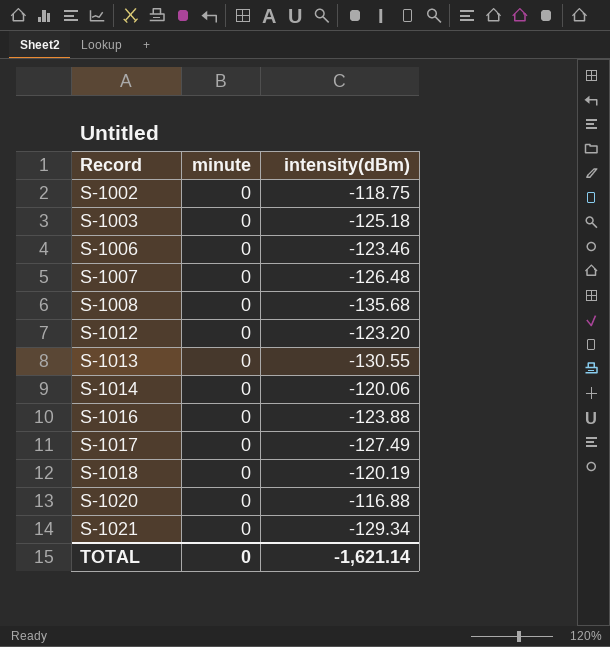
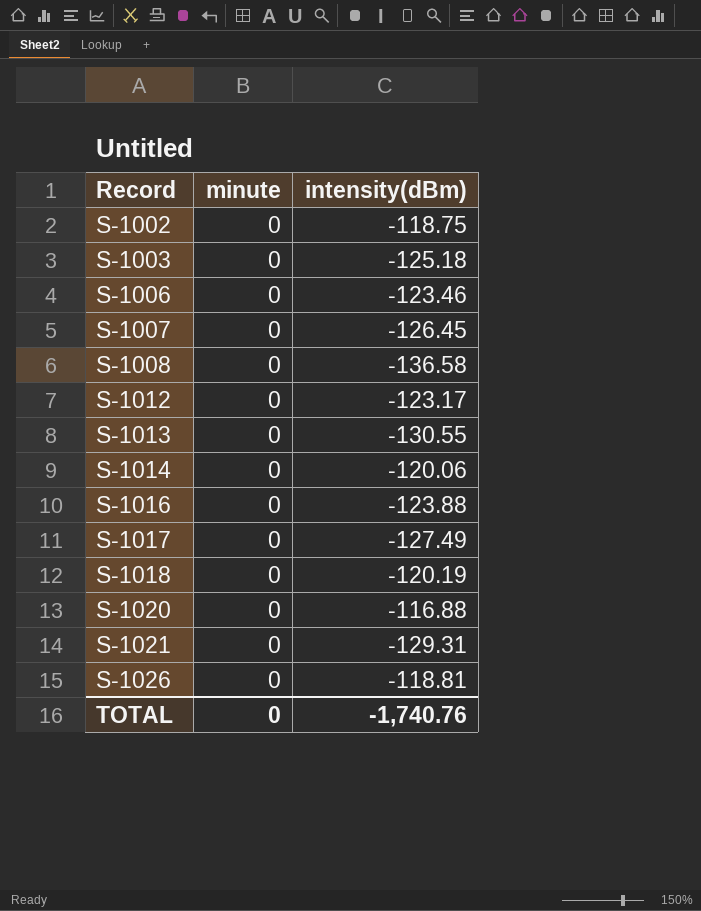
S-1007 | intensity(dBm): -126.48 -> -126.45
S-1008 | intensity(dBm): -135.68 -> -136.58
S-1012 | intensity(dBm): -123.20 -> -123.17
S-1021 | intensity(dBm): -129.34 -> -129.31
row S-1026: none -> 0 | -118.81
TOTAL | intensity(dBm): -1,621.14 -> -1,740.76

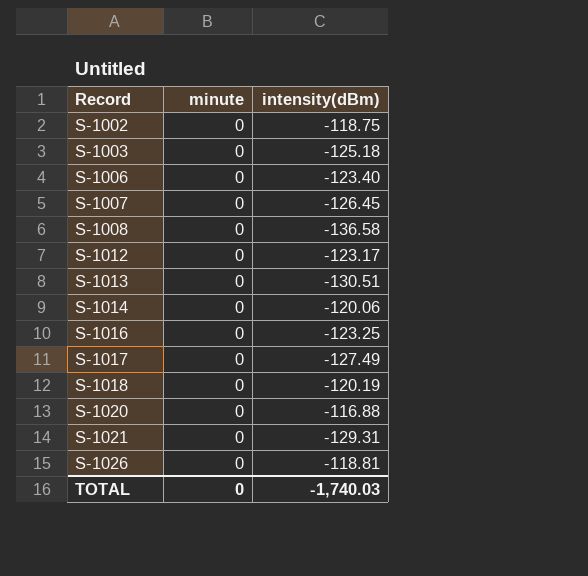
S-1006 | intensity(dBm): -123.46 -> -123.40
S-1013 | intensity(dBm): -130.55 -> -130.51
S-1016 | intensity(dBm): -123.88 -> -123.25
TOTAL | intensity(dBm): -1,740.76 -> -1,740.03

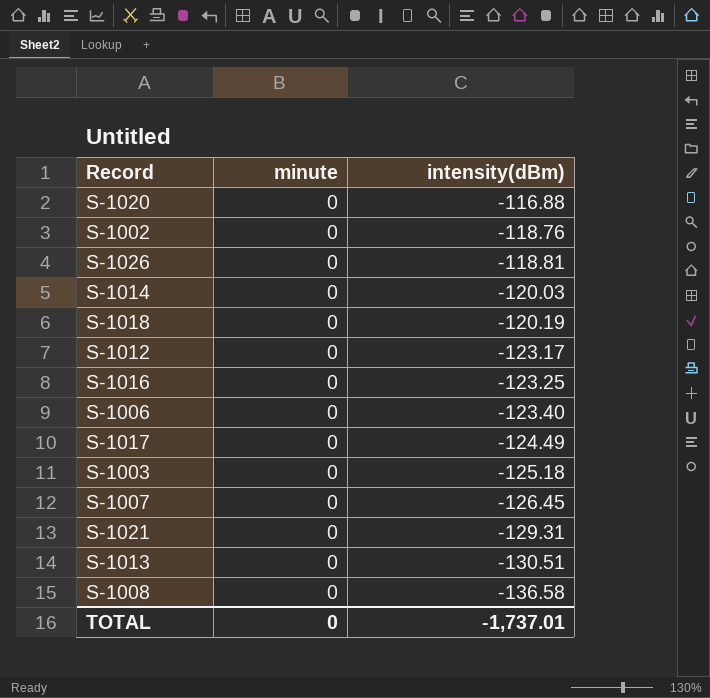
row order: Record ascending -> intensity(dBm) descending
S-1002 | intensity(dBm): -118.75 -> -118.76
S-1014 | intensity(dBm): -120.06 -> -120.03
S-1017 | intensity(dBm): -127.49 -> -124.49
TOTAL | intensity(dBm): -1,740.03 -> -1,737.01

